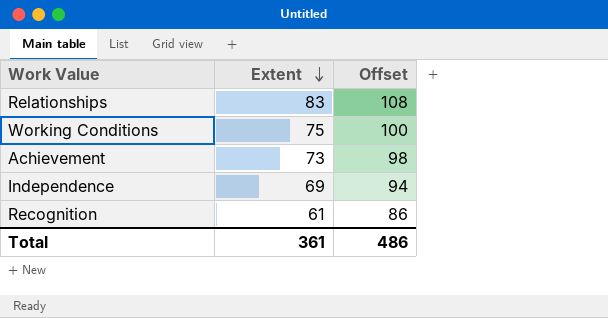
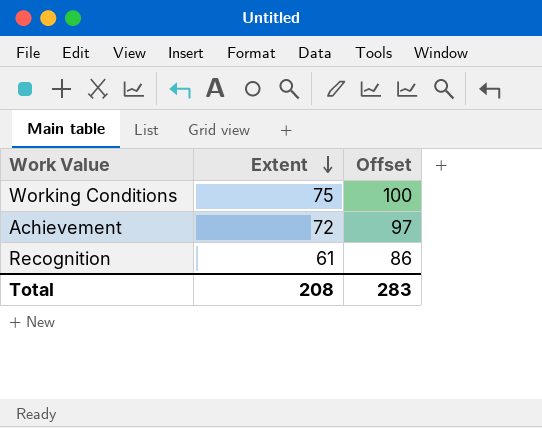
row Relationships: 83 | 108 -> none
row Independence: 69 | 94 -> none
Achievement | Extent: 73 -> 72
Achievement | Offset: 98 -> 97
Total | Extent: 361 -> 208
Total | Offset: 486 -> 283

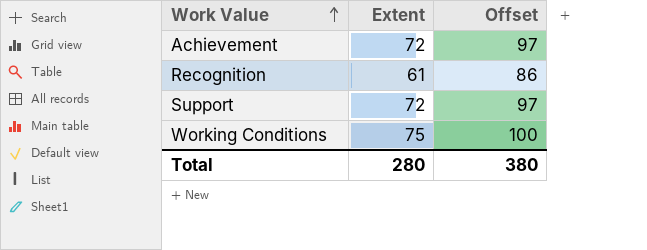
row order: Extent descending -> Work Value ascending
row Support: none -> 72 | 97
Total | Extent: 208 -> 280
Total | Offset: 283 -> 380

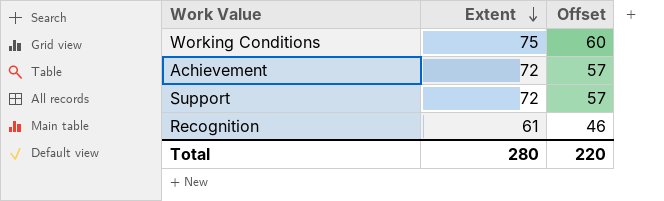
row order: Work Value ascending -> Extent descending
column Offset | formula: [Extent] + 25 -> [Extent] - 15
Total | Offset: 380 -> 220

